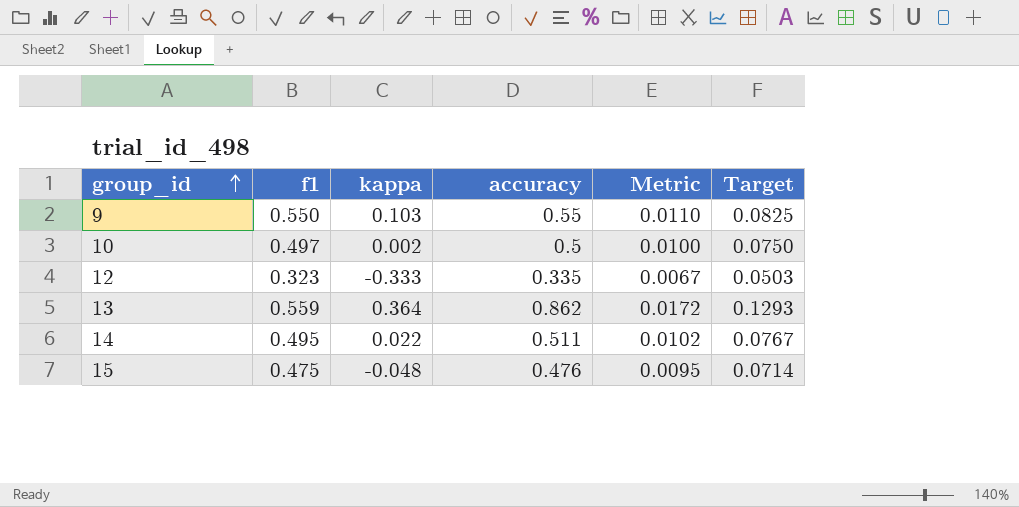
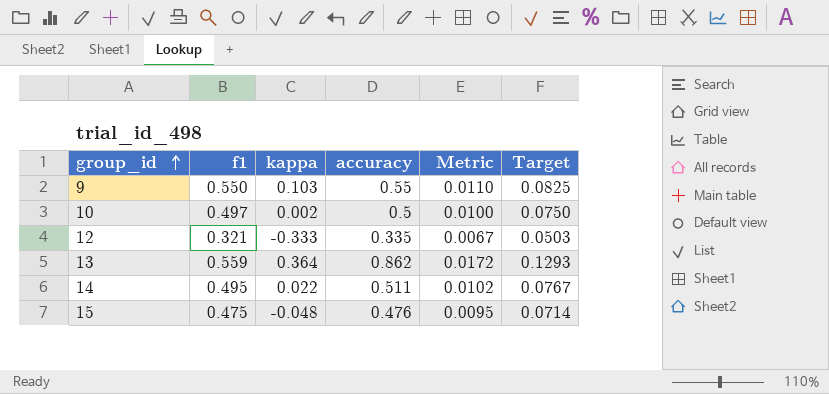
12 | f1: 0.323 -> 0.321

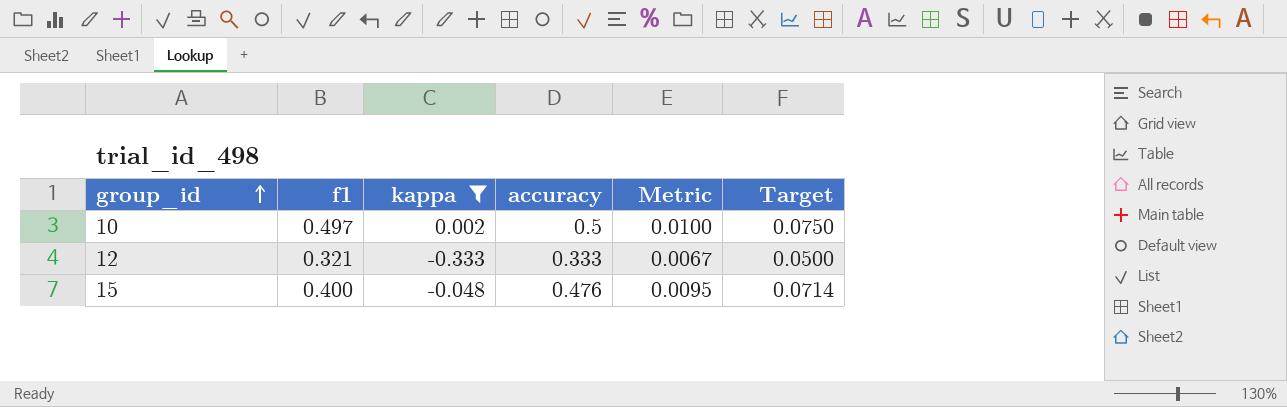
filter: none -> kappa <= 0.002
12 | accuracy: 0.335 -> 0.333
12 | Target: 0.0503 -> 0.0500
15 | f1: 0.475 -> 0.400

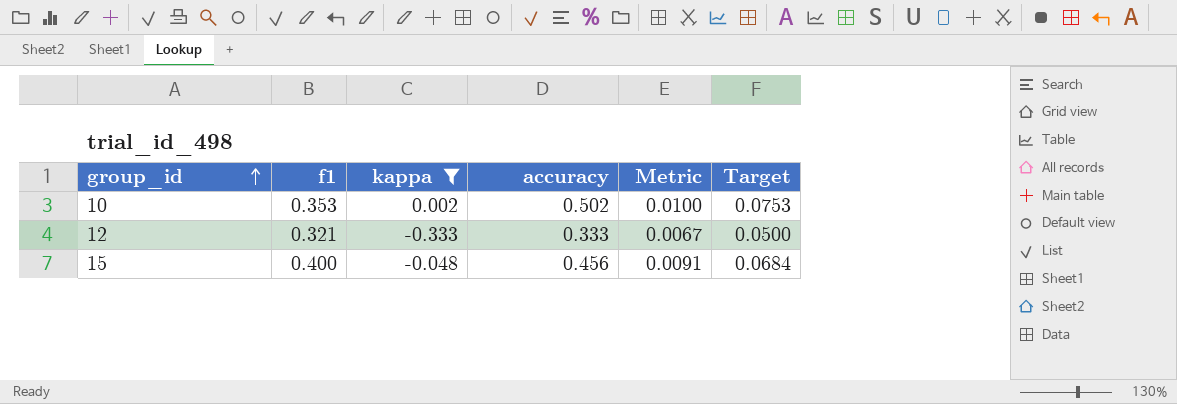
10 | f1: 0.497 -> 0.353
10 | accuracy: 0.5 -> 0.502
10 | Target: 0.0750 -> 0.0753
15 | accuracy: 0.476 -> 0.456
15 | Metric: 0.0095 -> 0.0091
15 | Target: 0.0714 -> 0.0684

